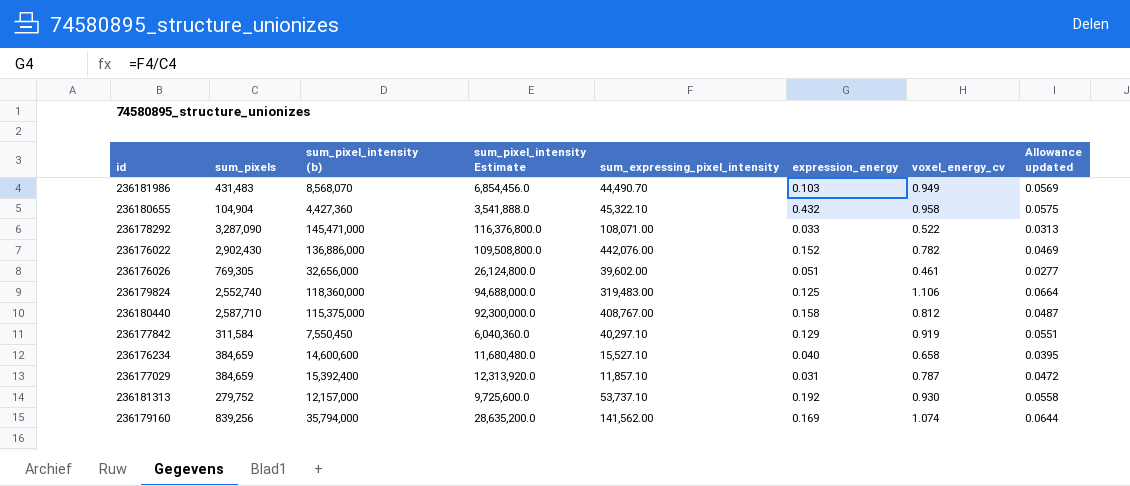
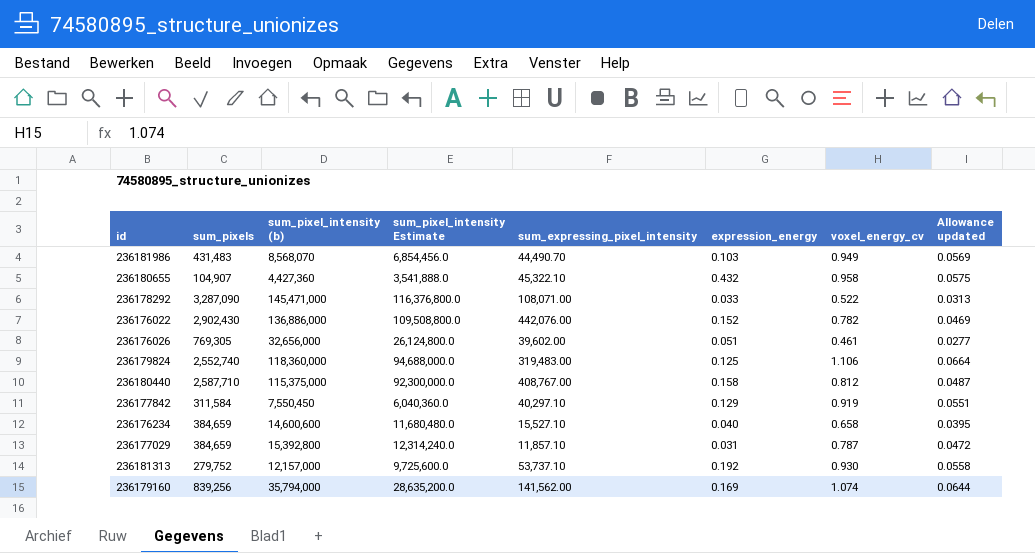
236180655 | sum_pixels: 104,904 -> 104,907
236177029 | sum_pixel_intensity (b): 15,392,400 -> 15,392,800
236177029 | sum_pixel_intensity Estimate: 12,313,920.0 -> 12,314,240.0

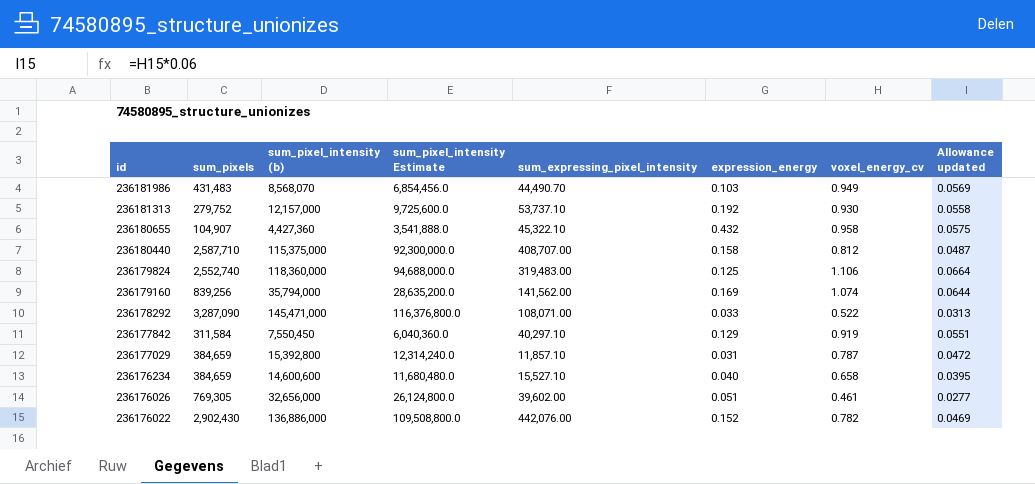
row order: none -> id descending
236180440 | sum_expressing_pixel_intensity: 408,767.00 -> 408,707.00

